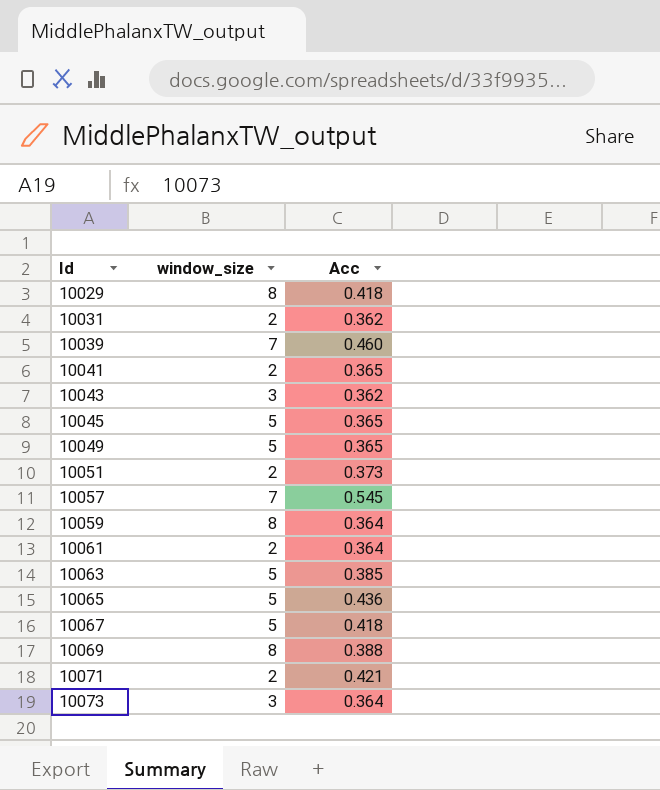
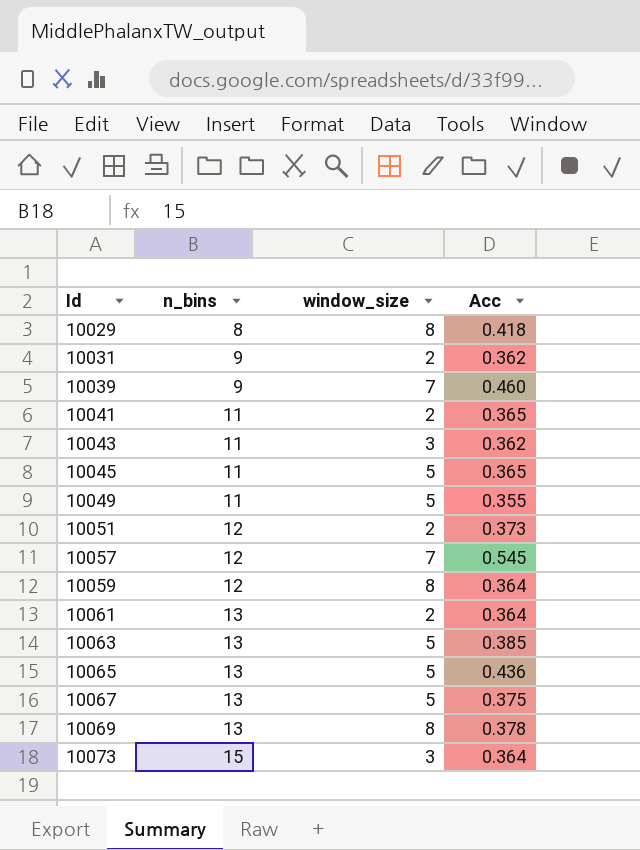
column n_bins | position: none -> 2
row 10071: 2 | 0.421 -> none
10049 | Acc: 0.365 -> 0.355
10067 | Acc: 0.418 -> 0.375
10069 | Acc: 0.388 -> 0.378

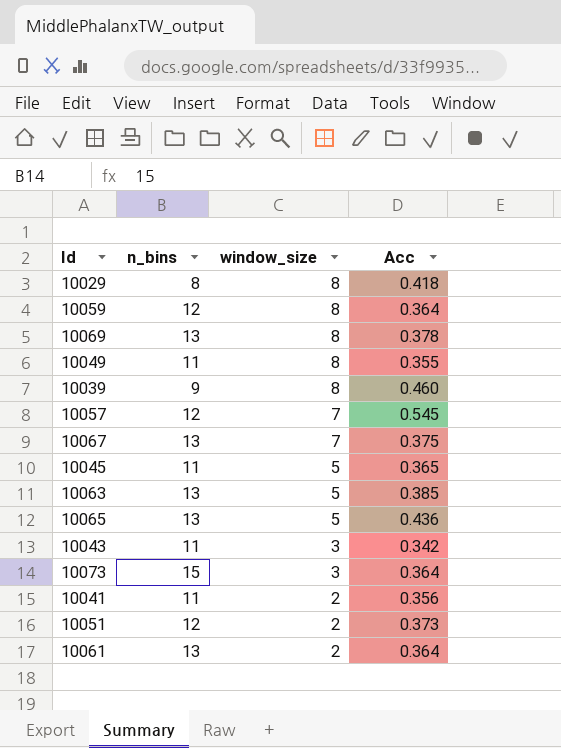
row order: Id ascending -> window_size descending
row 10031: 9 | 2 | 0.362 -> none
10049 | window_size: 5 -> 8
10039 | window_size: 7 -> 8
10067 | window_size: 5 -> 7
10043 | Acc: 0.362 -> 0.342
10041 | Acc: 0.365 -> 0.356

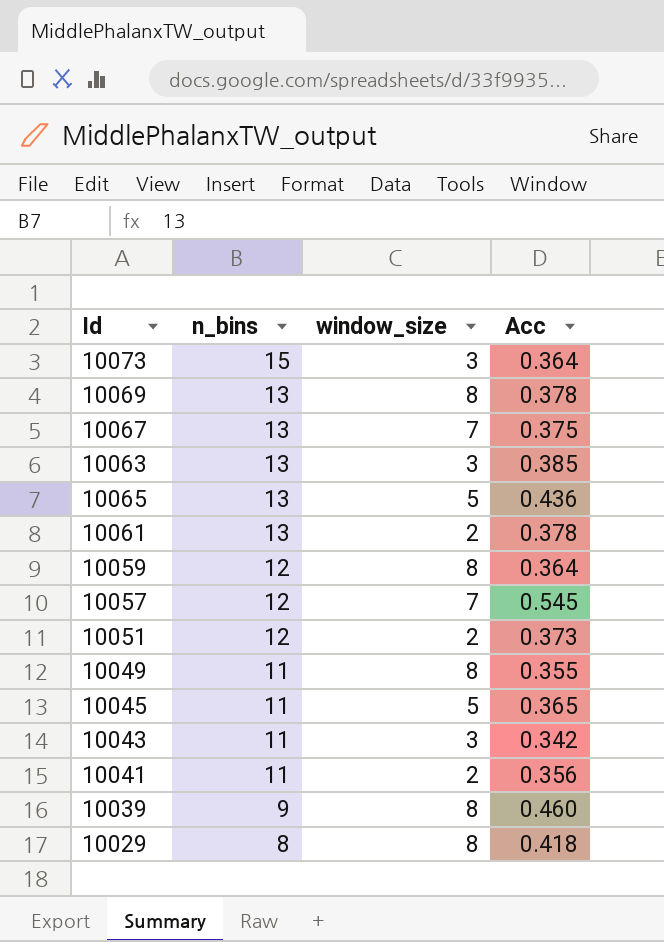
row order: window_size descending -> n_bins descending
10063 | window_size: 5 -> 3
10061 | Acc: 0.364 -> 0.378

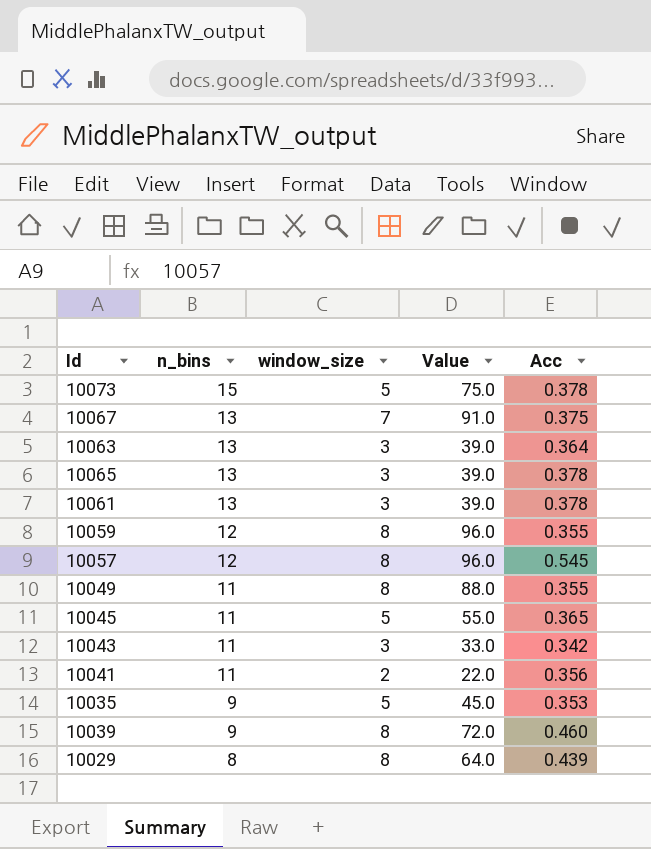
column Value | formula: none -> [n_bins] * [window_size]
row 10069: 13 | 8 | 0.378 -> none
row 10051: 12 | 2 | 0.373 -> none
10073 | window_size: 3 -> 5
10073 | Acc: 0.364 -> 0.378
10063 | Acc: 0.385 -> 0.364
10065 | window_size: 5 -> 3
10065 | Acc: 0.436 -> 0.378
10061 | window_size: 2 -> 3
10059 | Acc: 0.364 -> 0.355
10057 | window_size: 7 -> 8
row 10035: none -> 9 | 5 | 45.0 | 0.353
10029 | Acc: 0.418 -> 0.439

